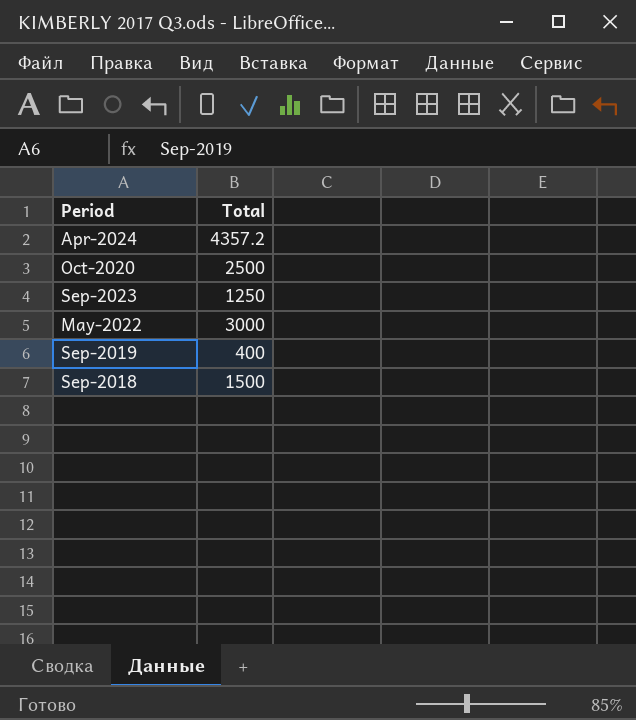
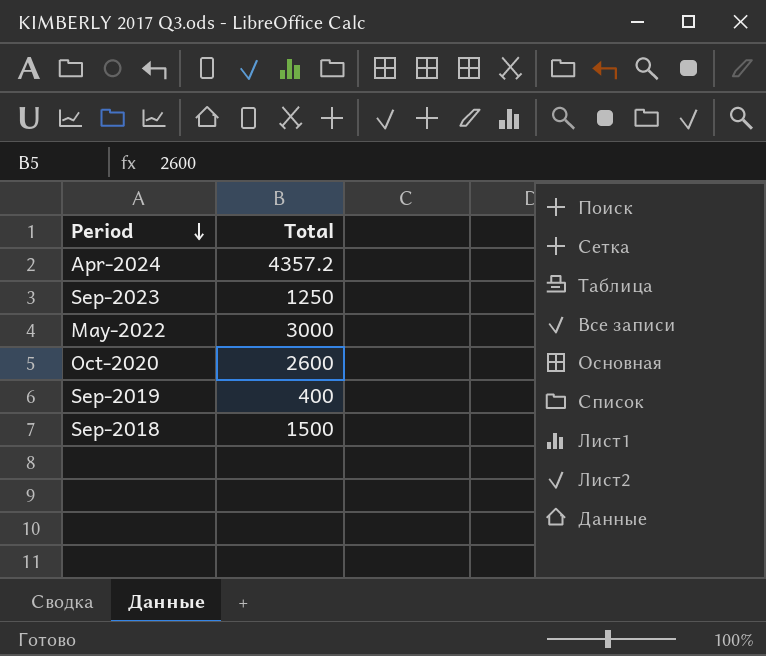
row order: none -> Period descending
Oct-2020 | Total: 2500 -> 2600

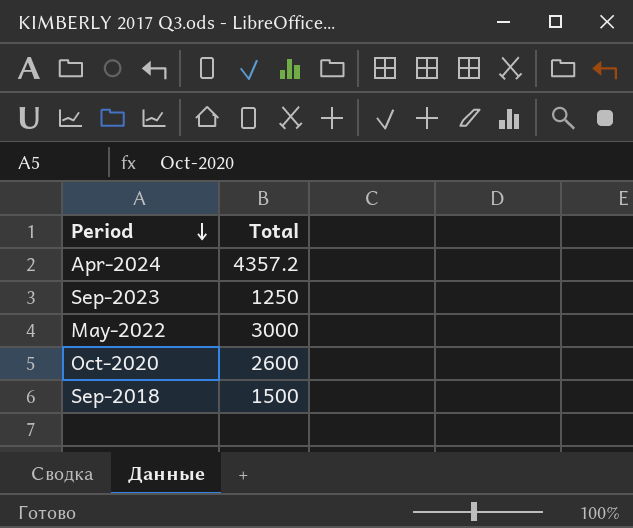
row Sep-2019: 400 -> none

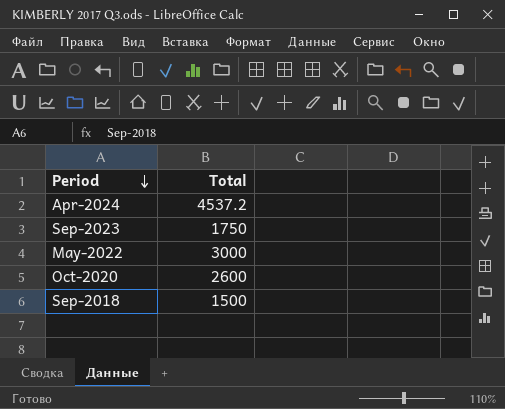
Apr-2024 | Total: 4357.2 -> 4537.2
Sep-2023 | Total: 1250 -> 1750

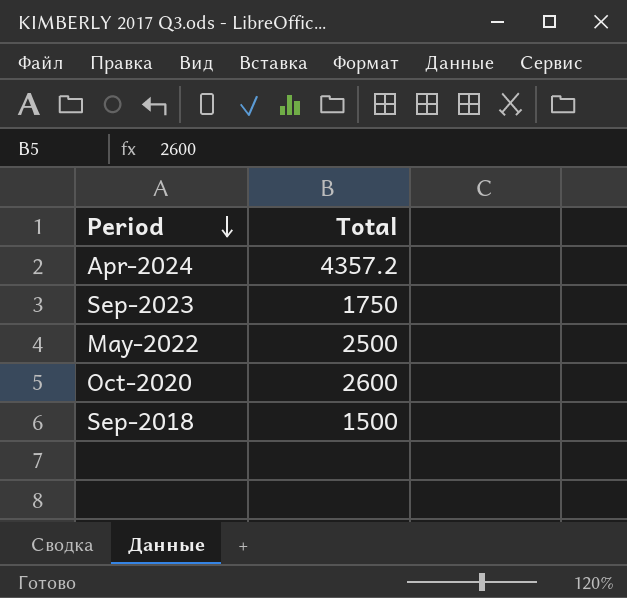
Apr-2024 | Total: 4537.2 -> 4357.2
May-2022 | Total: 3000 -> 2500

